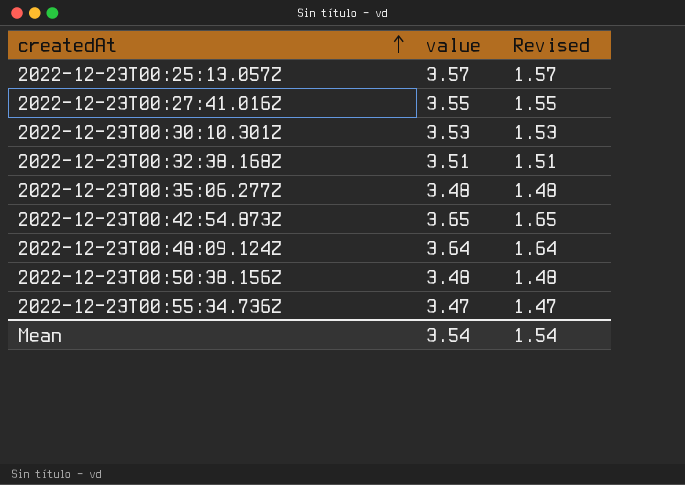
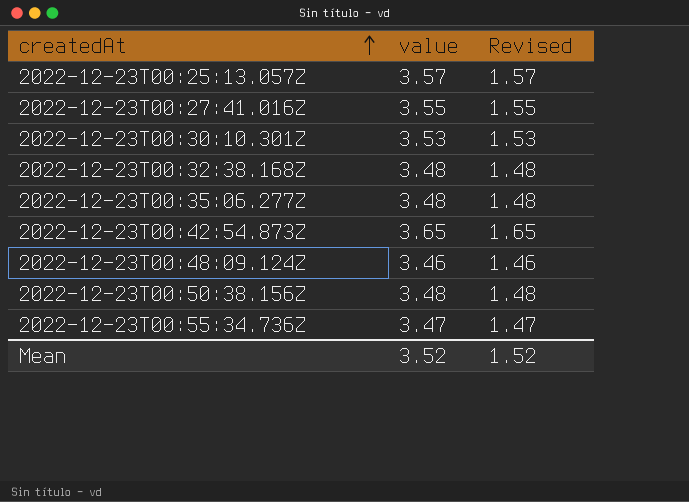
2022-12-23T00:32:38.168Z | value: 3.51 -> 3.48
2022-12-23T00:32:38.168Z | Revised: 1.51 -> 1.48
2022-12-23T00:48:09.124Z | value: 3.64 -> 3.46
2022-12-23T00:48:09.124Z | Revised: 1.64 -> 1.46
Mean | value: 3.54 -> 3.52
Mean | Revised: 1.54 -> 1.52

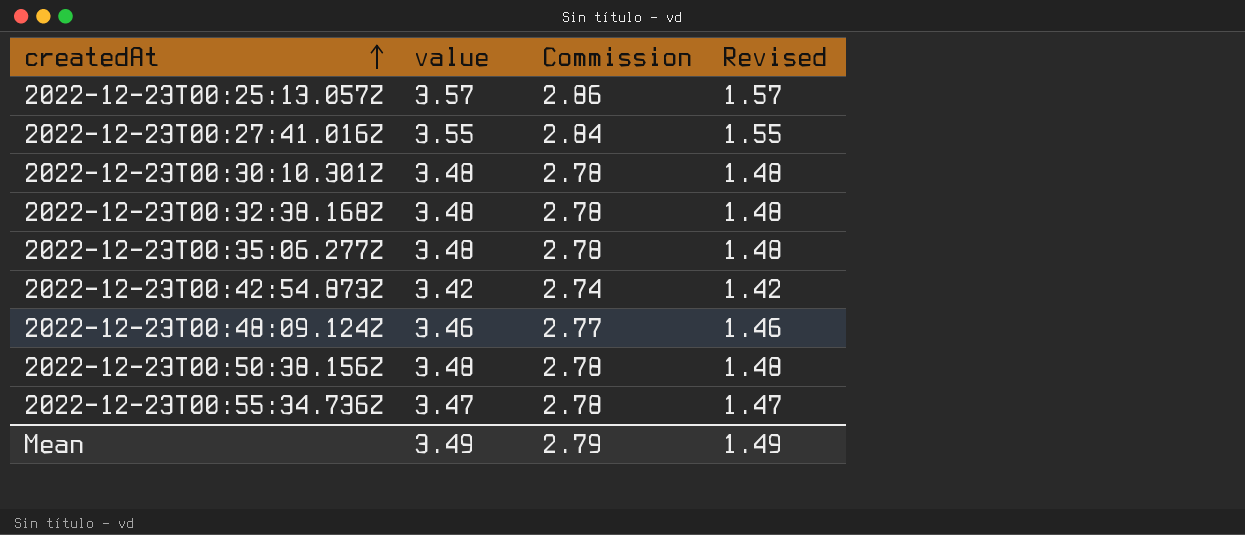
column Commission | formula: none -> [value] * 0.8
2022-12-23T00:30:10.301Z | value: 3.53 -> 3.48
2022-12-23T00:30:10.301Z | Revised: 1.53 -> 1.48
2022-12-23T00:42:54.873Z | value: 3.65 -> 3.42
2022-12-23T00:42:54.873Z | Revised: 1.65 -> 1.42
Mean | value: 3.52 -> 3.49
Mean | Revised: 1.52 -> 1.49

